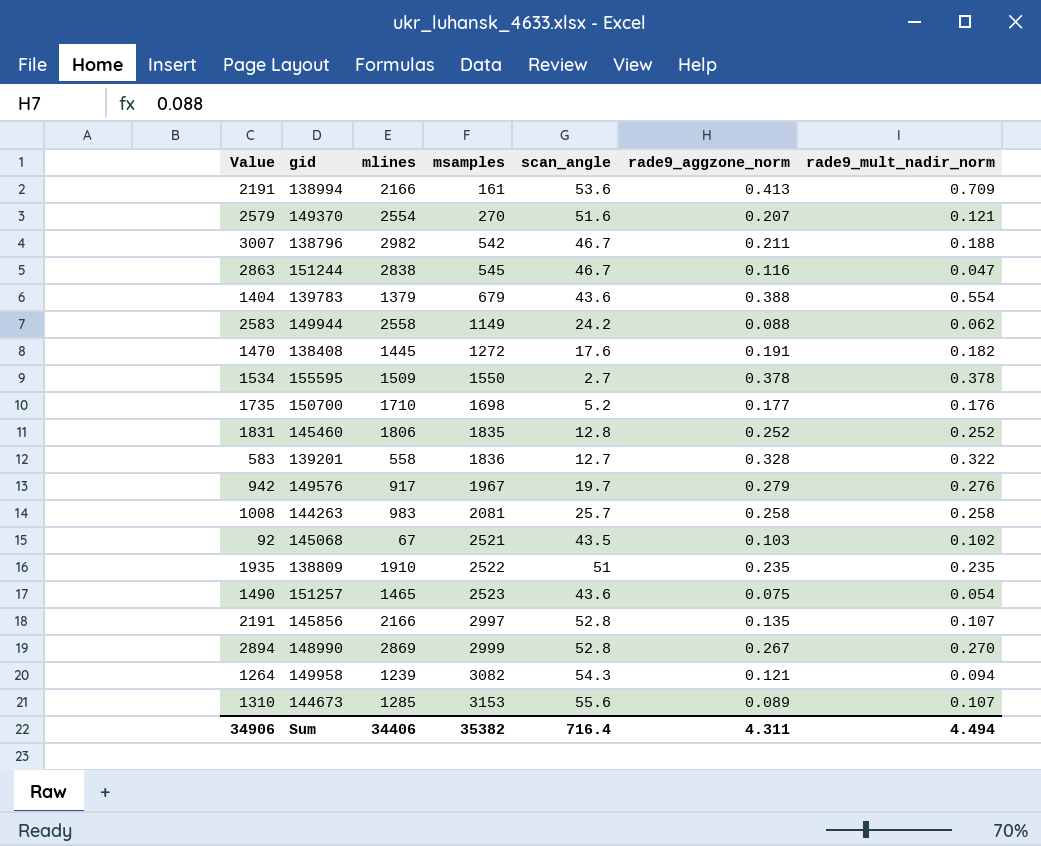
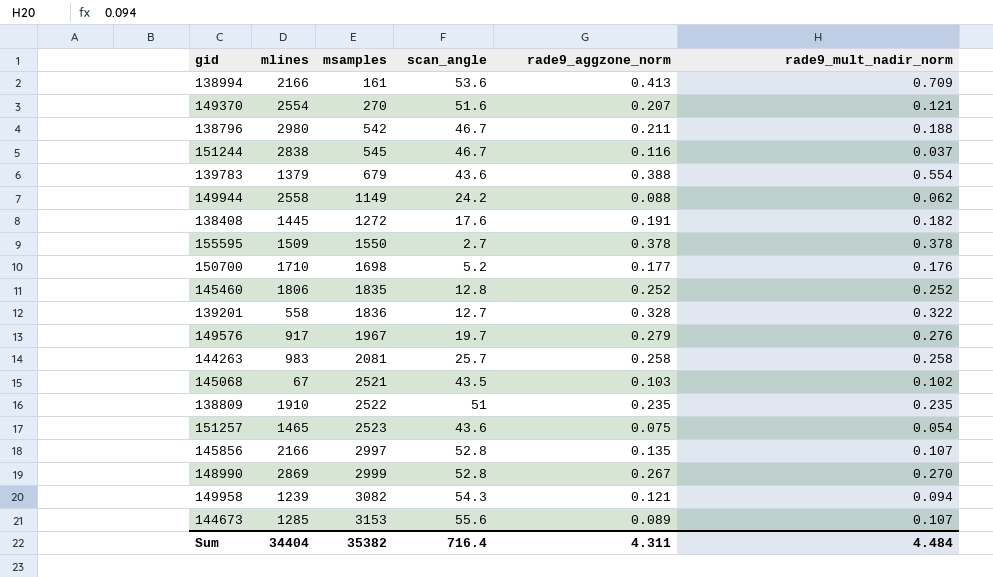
column Value | formula: [mlines] + 25 -> none
138796 | mlines: 2982 -> 2980
151244 | rade9_mult_nadir_norm: 0.047 -> 0.037
Sum | mlines: 34406 -> 34404
Sum | rade9_mult_nadir_norm: 4.494 -> 4.484

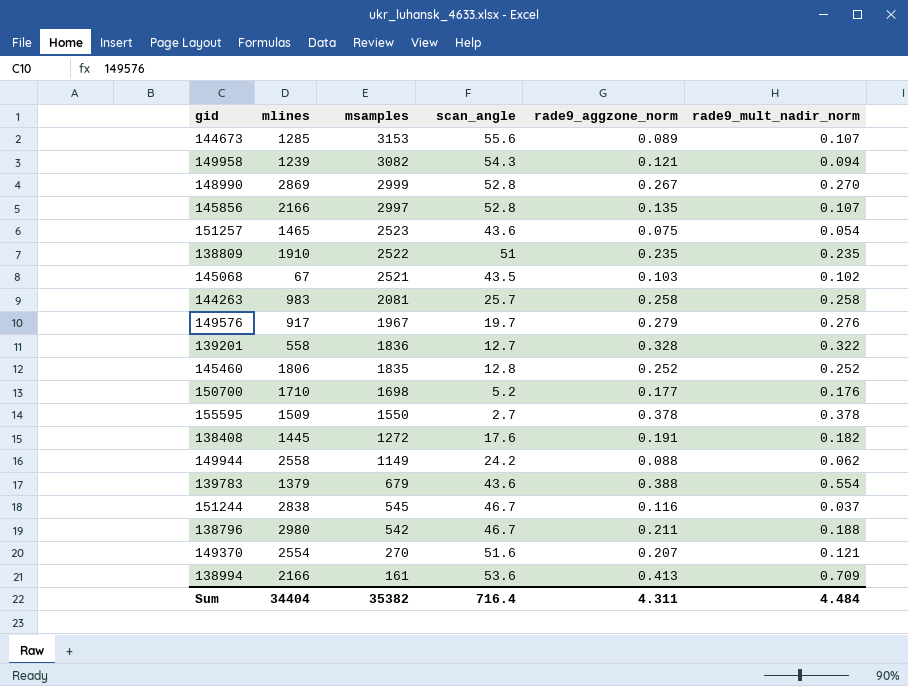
row order: msamples ascending -> msamples descending

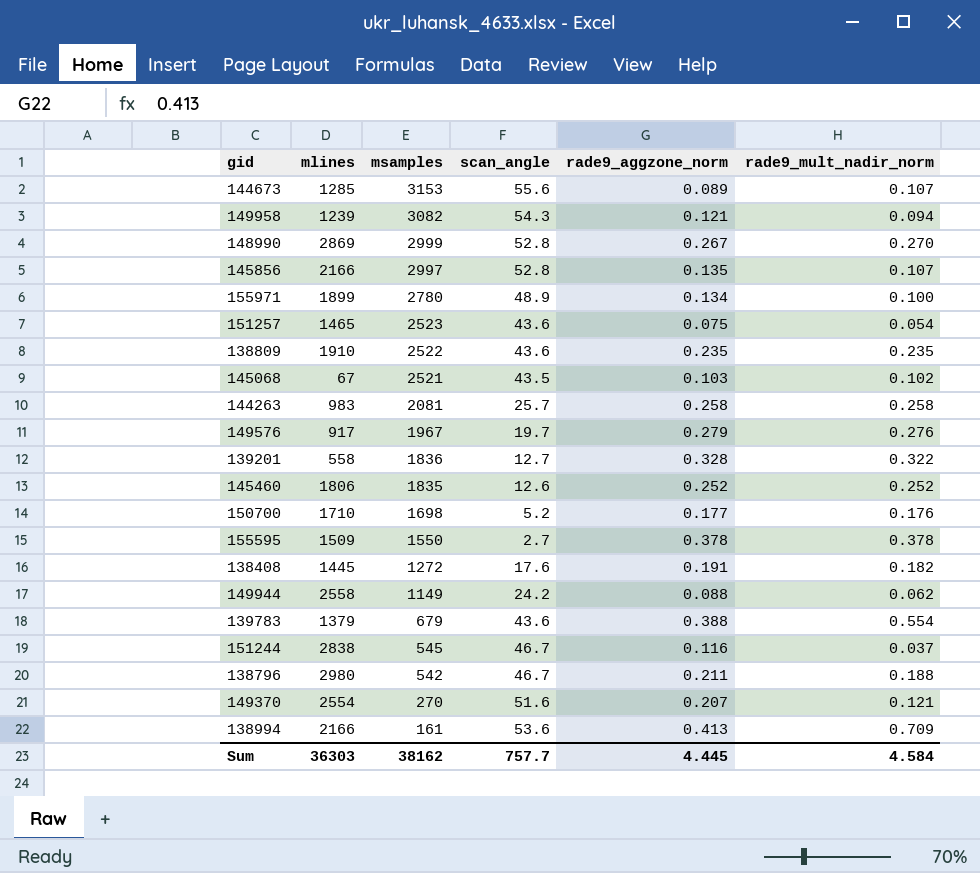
row 155971: none -> 1899 | 2780 | 48.9 | 0.134 | 0.100
138809 | scan_angle: 51 -> 43.6
145460 | scan_angle: 12.8 -> 12.6
Sum | mlines: 34404 -> 36303
Sum | msamples: 35382 -> 38162
Sum | scan_angle: 716.4 -> 757.7
Sum | rade9_aggzone_norm: 4.311 -> 4.445
Sum | rade9_mult_nadir_norm: 4.484 -> 4.584

